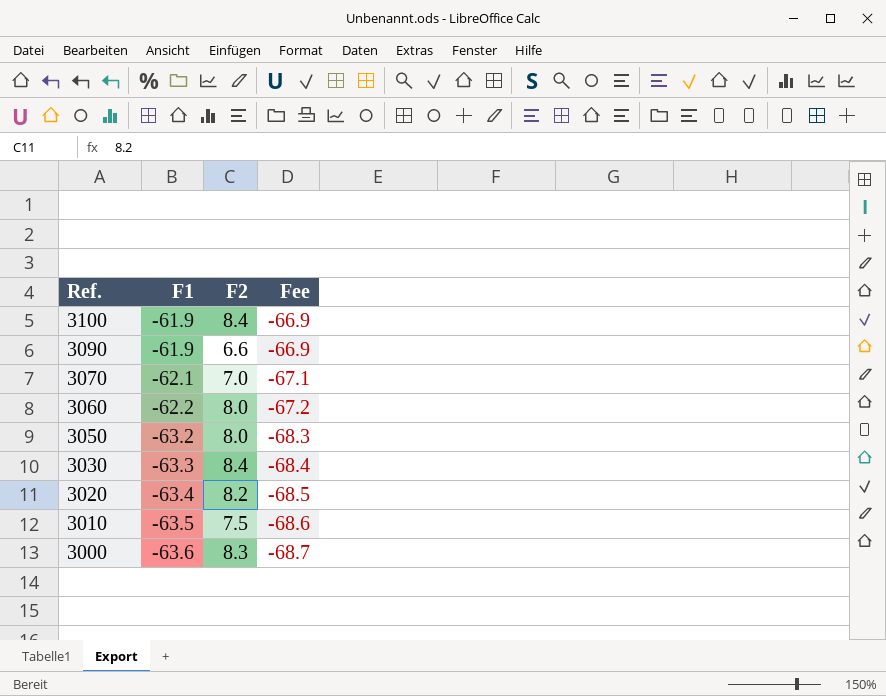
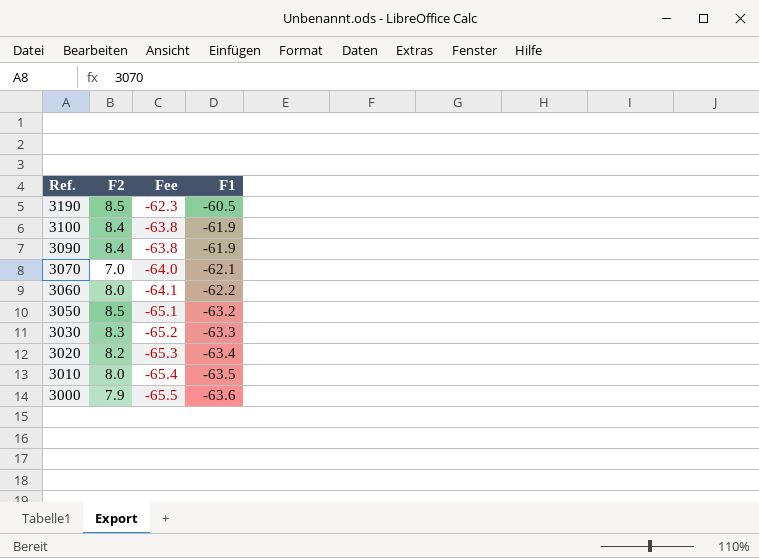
column Fee | formula: [F1] * 1.08 -> [F1] * 1.03
column F1 | position: 2 -> 4
row 3190: none -> 8.5 | -62.3 | -60.5
3090 | F2: 6.6 -> 8.4
3050 | F2: 8.0 -> 8.5
3030 | F2: 8.4 -> 8.3
3010 | F2: 7.5 -> 8.0
3000 | F2: 8.3 -> 7.9

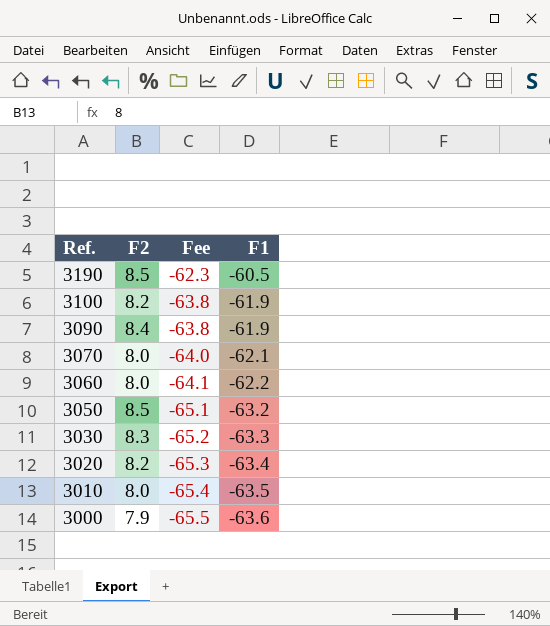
3100 | F2: 8.4 -> 8.2
3070 | F2: 7.0 -> 8.0

